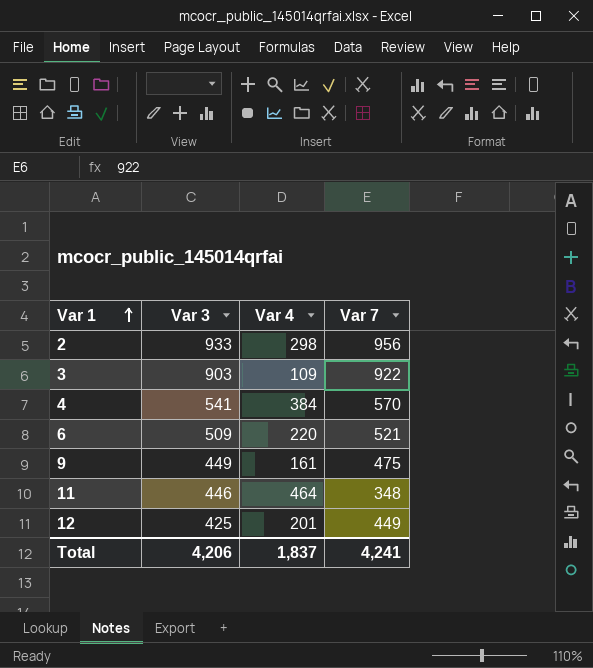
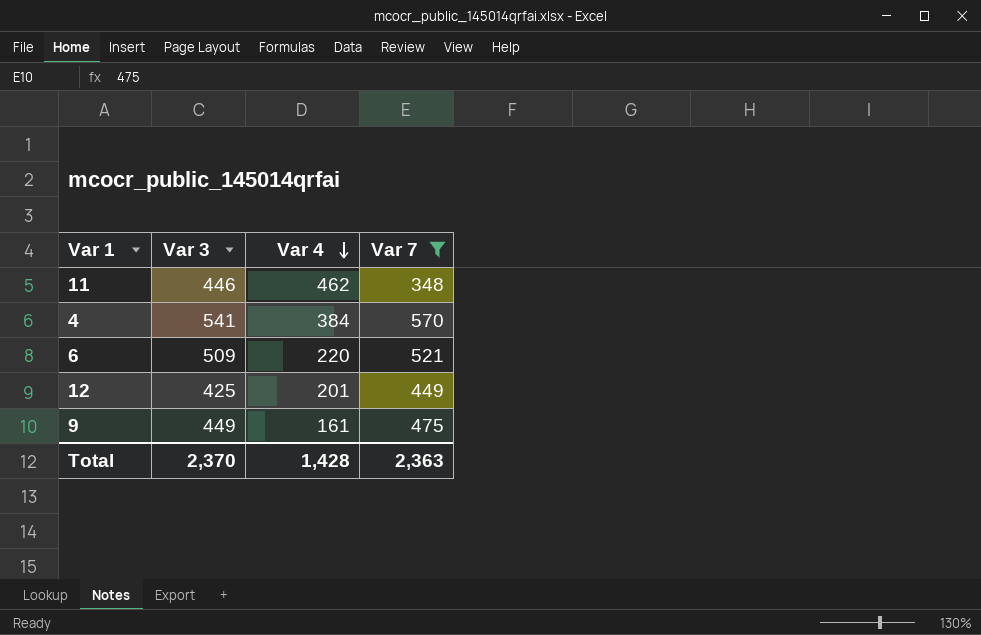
filter: none -> Var 7 <= 570
row order: Var 1 ascending -> Var 4 descending
11 | Var 4: 464 -> 462
Total | Var 3: 4,206 -> 2,370
Total | Var 4: 1,837 -> 1,428
Total | Var 7: 4,241 -> 2,363

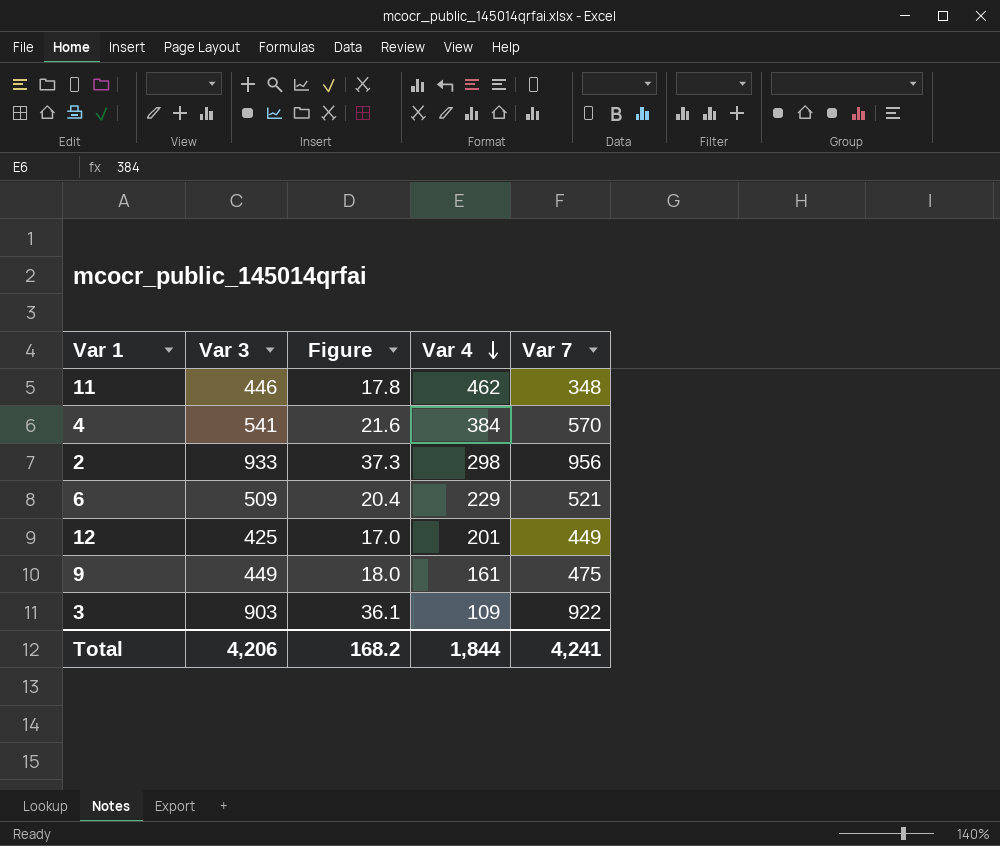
filter: Var 7 <= 570 -> none
column Figure | formula: none -> [Var 3] * 0.04
6 | Var 4: 220 -> 229
Total | Var 3: 2,370 -> 4,206
Total | Var 4: 1,428 -> 1,844
Total | Var 7: 2,363 -> 4,241

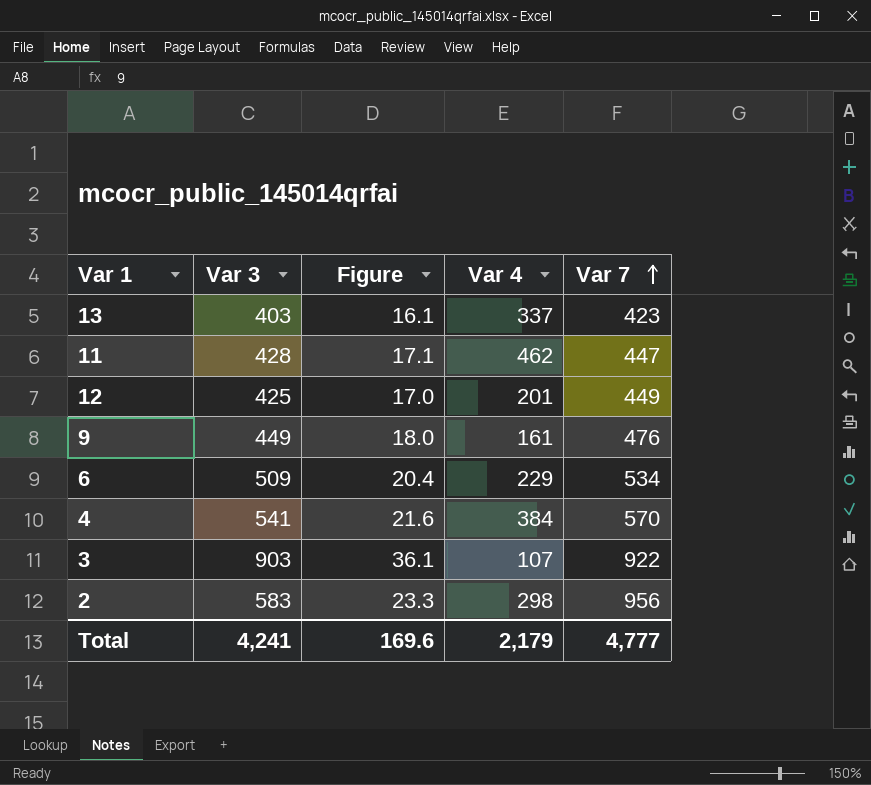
row order: Var 4 descending -> Var 7 ascending
row 13: none -> 403 | 16.1 | 337 | 423
11 | Var 3: 446 -> 428
11 | Figure: 17.8 -> 17.1
11 | Var 7: 348 -> 447
9 | Var 7: 475 -> 476
6 | Var 7: 521 -> 534
3 | Var 4: 109 -> 107
2 | Var 3: 933 -> 583
2 | Figure: 37.3 -> 23.3
Total | Var 3: 4,206 -> 4,241
Total | Figure: 168.2 -> 169.6
Total | Var 4: 1,844 -> 2,179
Total | Var 7: 4,241 -> 4,777

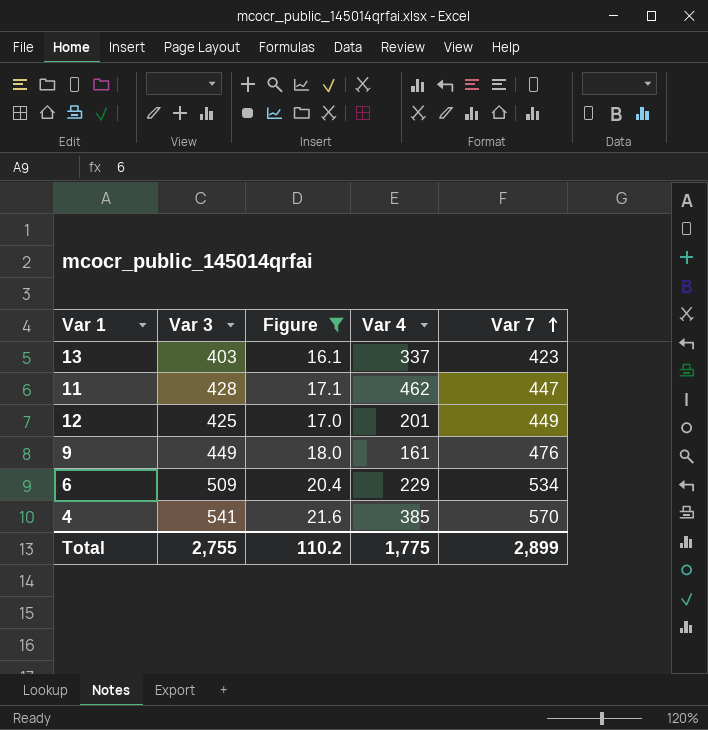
filter: none -> Figure <= 21.6
4 | Var 4: 384 -> 385
Total | Var 3: 4,241 -> 2,755
Total | Figure: 169.6 -> 110.2
Total | Var 4: 2,179 -> 1,775
Total | Var 7: 4,777 -> 2,899

